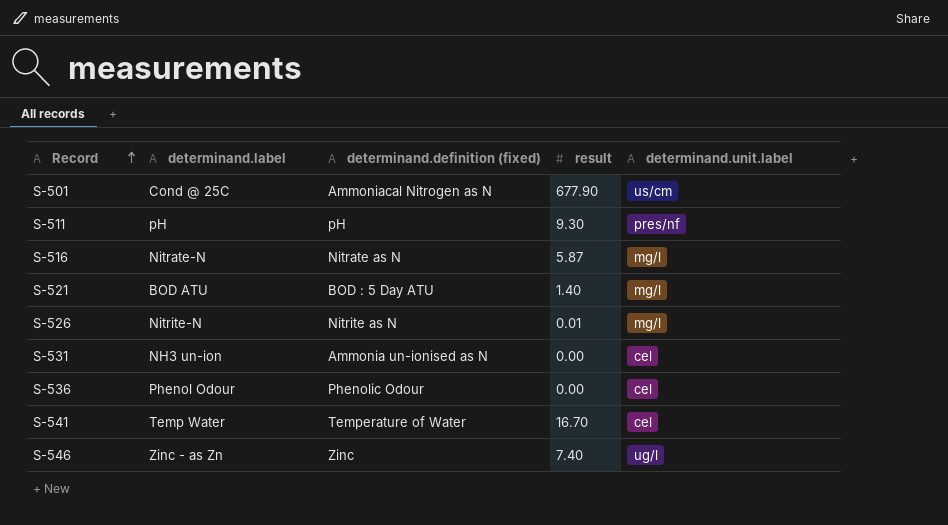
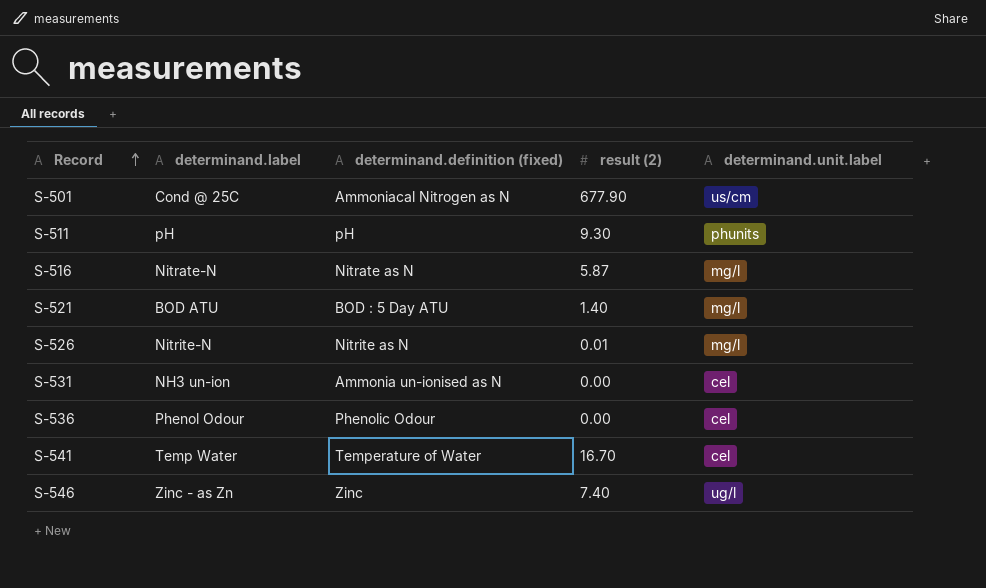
column name: result -> result (2)
S-511 | determinand.unit.label: pres/nf -> phunits

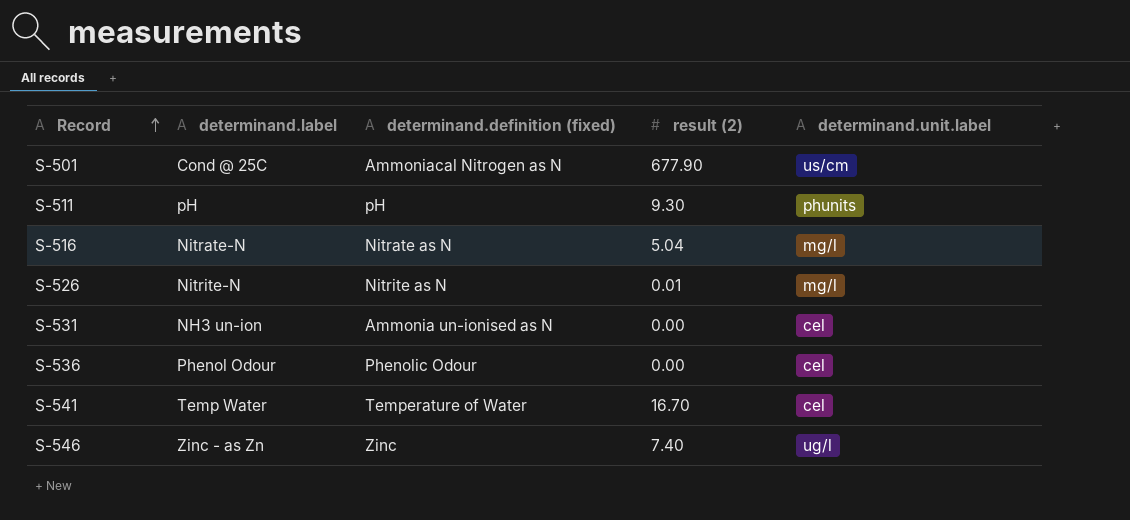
row S-521: BOD ATU | BOD : 5 Day ATU | 1.40 | mg/l -> none
S-516 | result (2): 5.87 -> 5.04

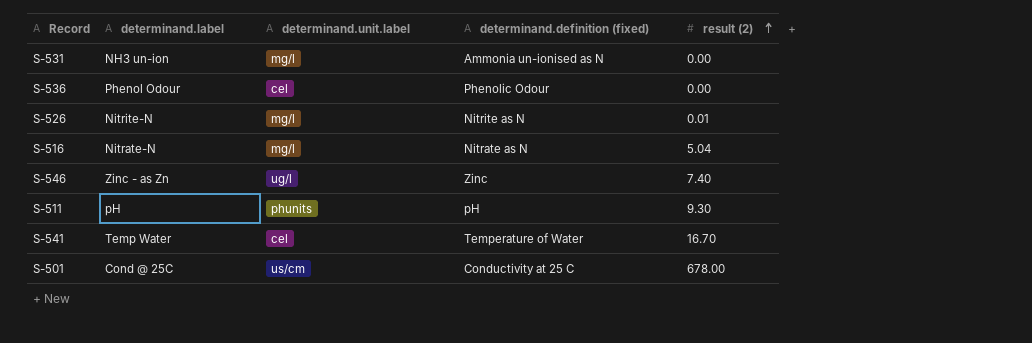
row order: Record ascending -> result (2) ascending
column determinand.unit.label | position: 5 -> 3
S-531 | determinand.unit.label: cel -> mg/l
S-501 | determinand.definition (fixed): Ammoniacal Nitrogen as N -> Conductivity at 25 C
S-501 | result (2): 677.90 -> 678.00

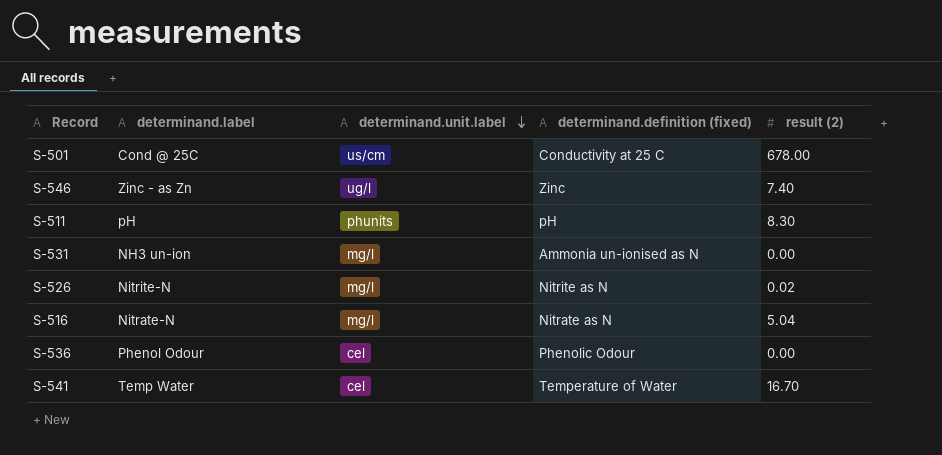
row order: result (2) ascending -> determinand.unit.label descending
S-511 | result (2): 9.30 -> 8.30
S-526 | result (2): 0.01 -> 0.02

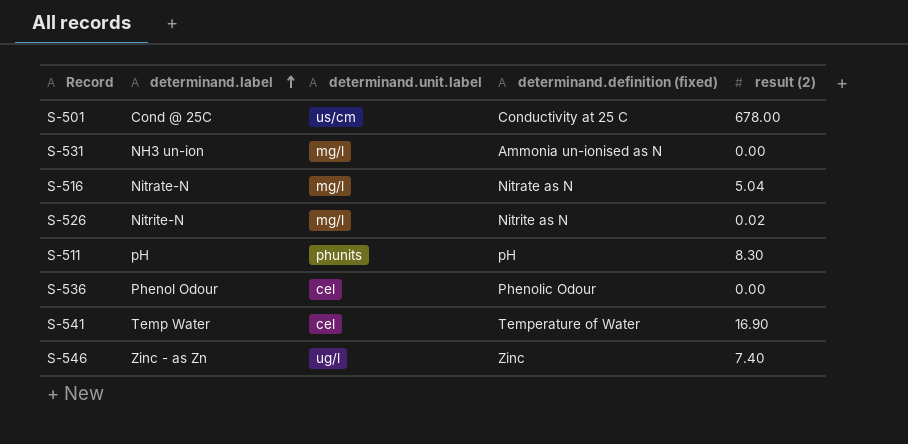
row order: determinand.unit.label descending -> determinand.label ascending
S-541 | result (2): 16.70 -> 16.90

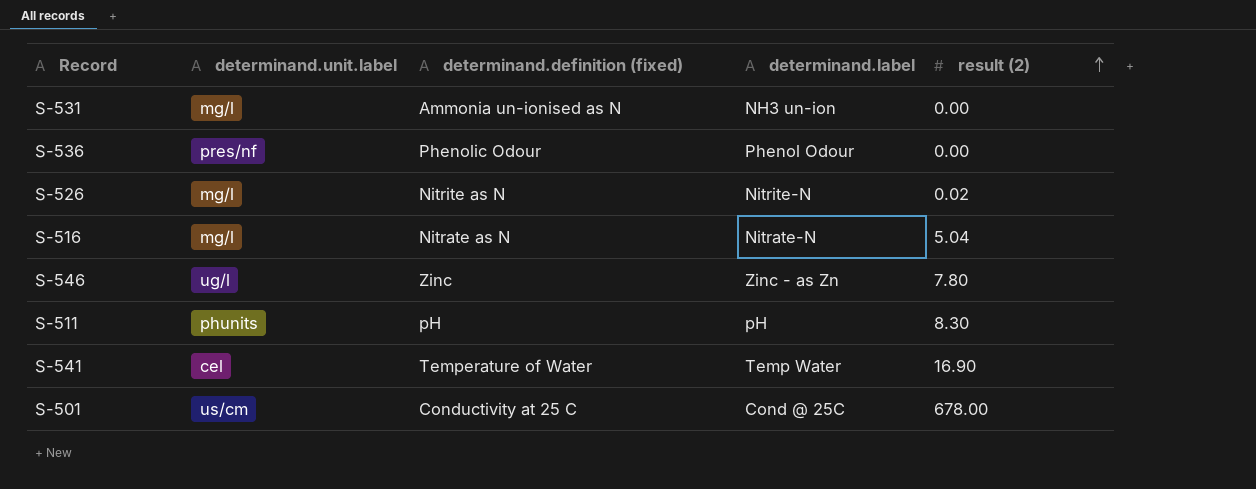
row order: determinand.label ascending -> result (2) ascending
column determinand.label | position: 2 -> 4
S-536 | determinand.unit.label: cel -> pres/nf
S-546 | result (2): 7.40 -> 7.80

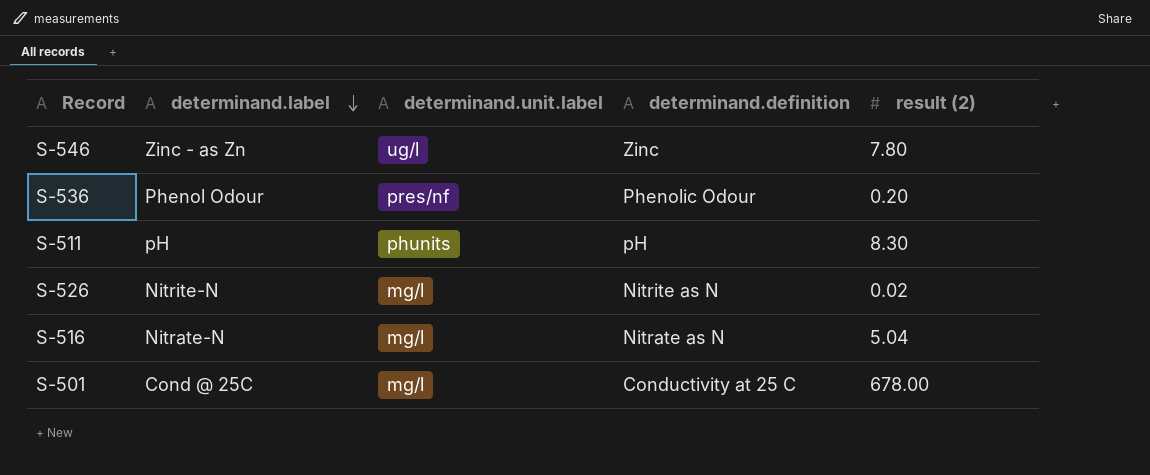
row order: result (2) ascending -> determinand.label descending
column determinand.label | position: 4 -> 2
column name: determinand.definition (fixed) -> determinand.definition
row S-531: mg/l | Ammonia un-ionised as N | NH3 un-ion | 0.00 -> none
row S-541: cel | Temperature of Water | Temp Water | 16.90 -> none
S-536 | result (2): 0.00 -> 0.20
S-501 | determinand.unit.label: us/cm -> mg/l

